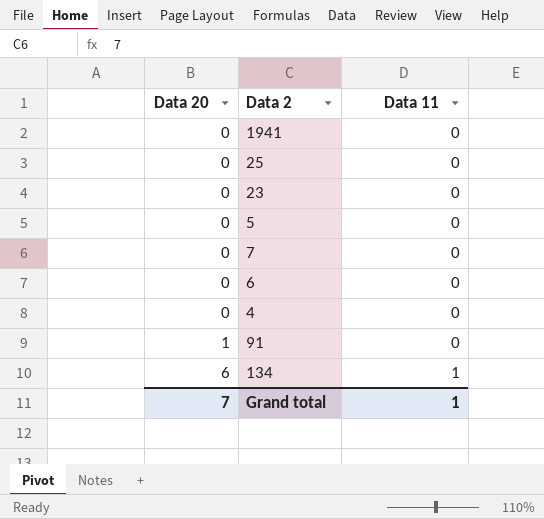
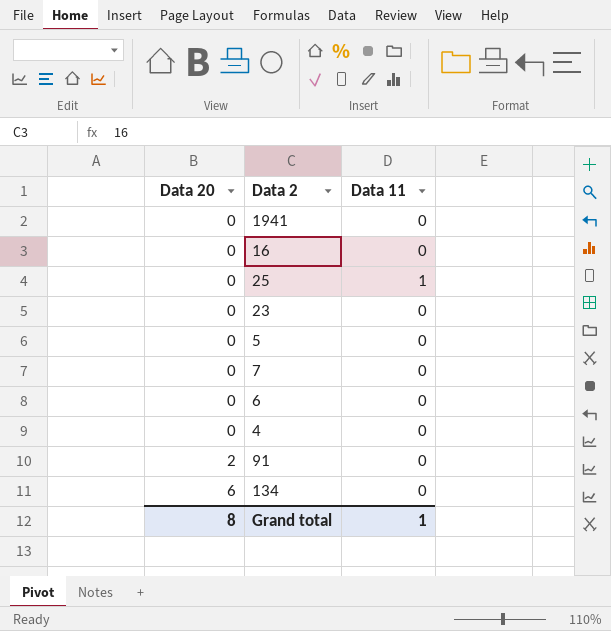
row 16: none -> 0 | 0
25 | Data 11: 0 -> 1
91 | Data 20: 1 -> 2
134 | Data 11: 1 -> 0
Grand total | Data 20: 7 -> 8

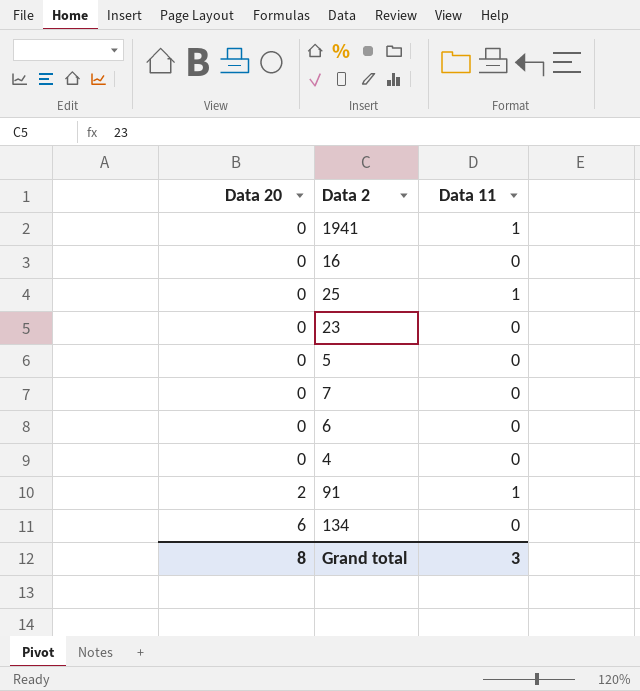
1941 | Data 11: 0 -> 1
91 | Data 11: 0 -> 1
Grand total | Data 11: 1 -> 3

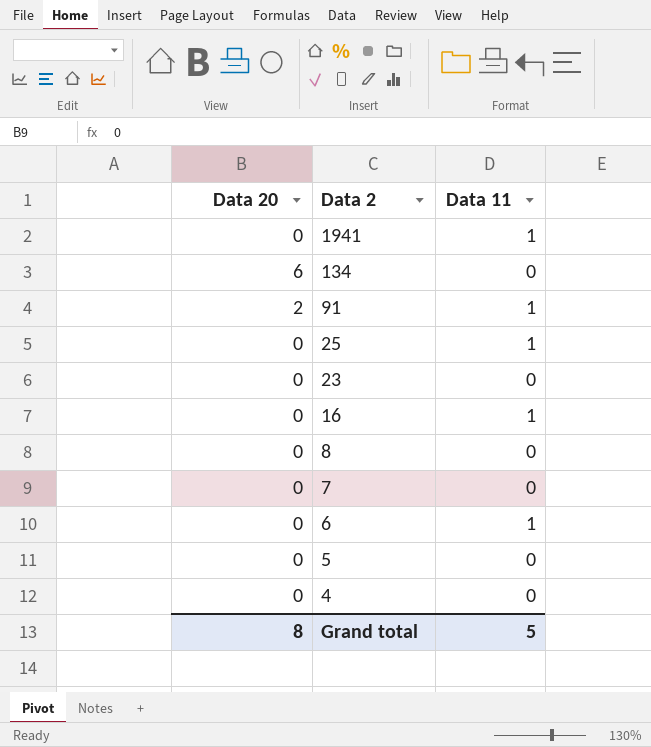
row order: Data 20 ascending -> Data 2 descending
16 | Data 11: 0 -> 1
row 8: none -> 0 | 0
6 | Data 11: 0 -> 1
Grand total | Data 11: 3 -> 5

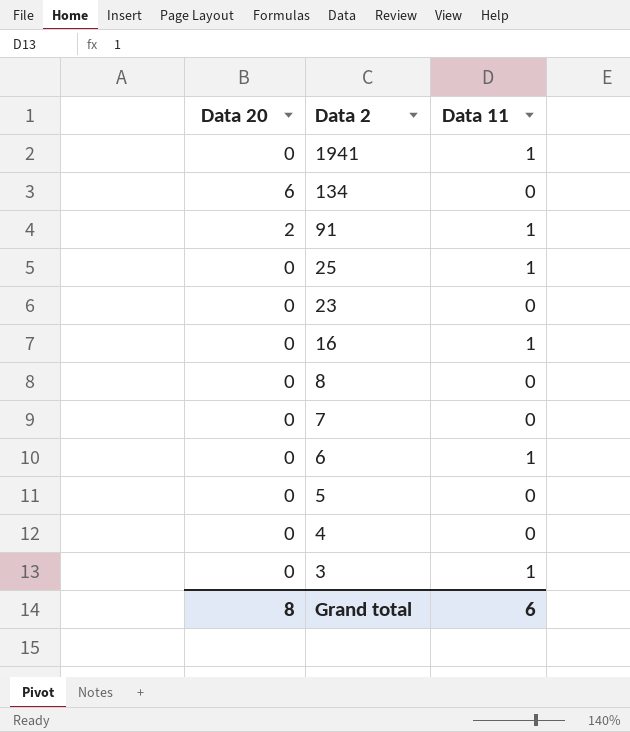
row 3: none -> 0 | 1
Grand total | Data 11: 5 -> 6

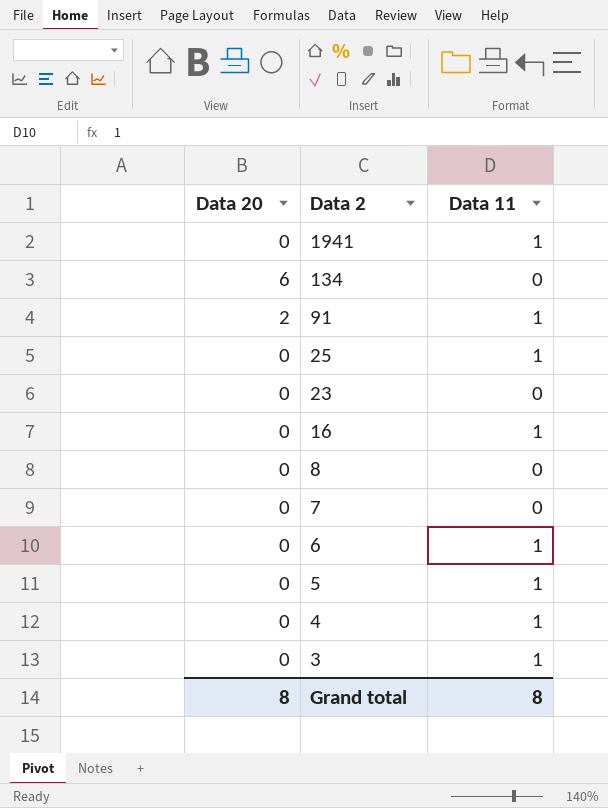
5 | Data 11: 0 -> 1
4 | Data 11: 0 -> 1
Grand total | Data 11: 6 -> 8

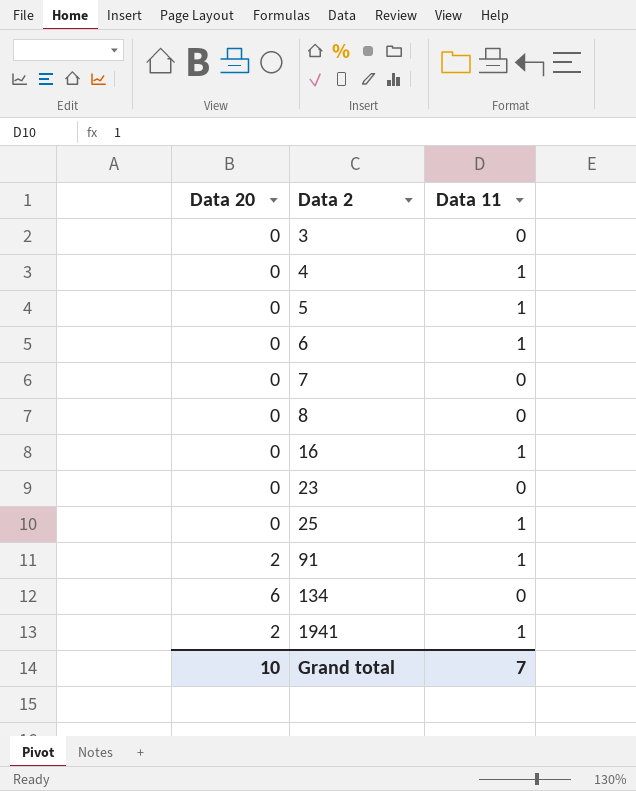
row order: Data 2 descending -> Data 2 ascending
3 | Data 11: 1 -> 0
1941 | Data 20: 0 -> 2
Grand total | Data 20: 8 -> 10
Grand total | Data 11: 8 -> 7

